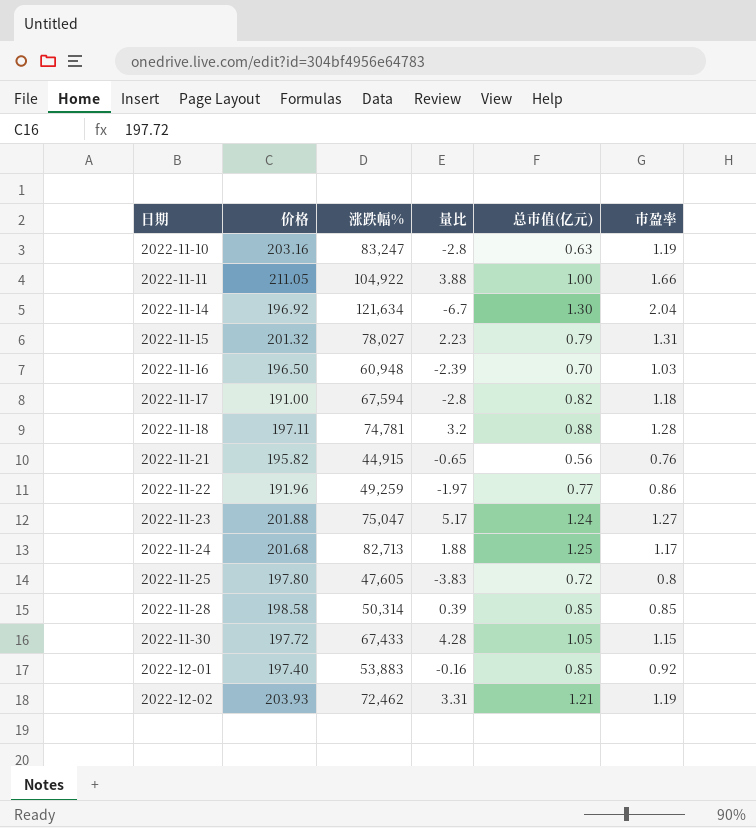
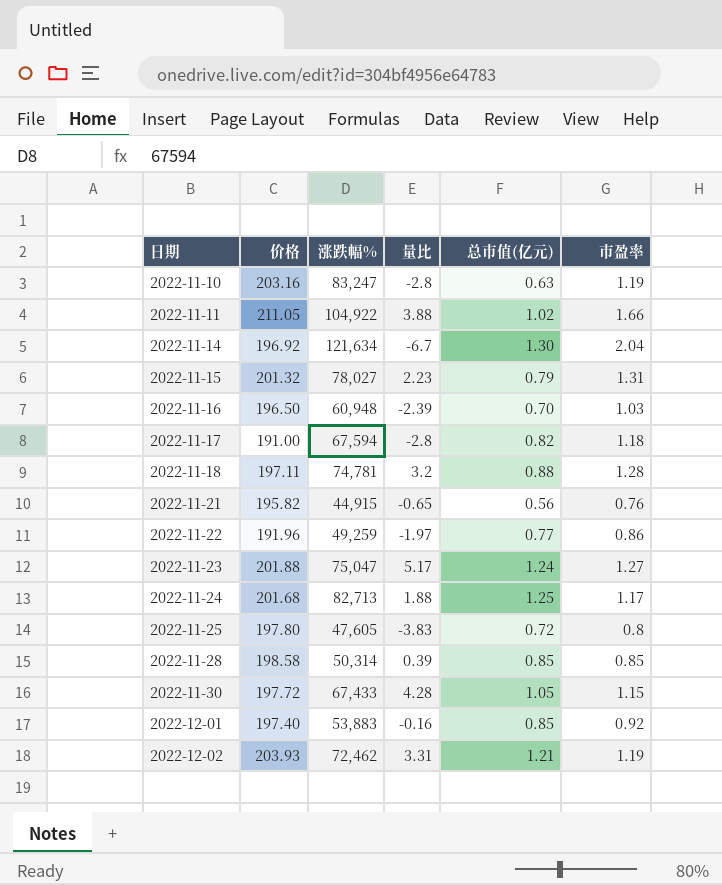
2022-11-11 | 总市值(亿元): 1.00 -> 1.02

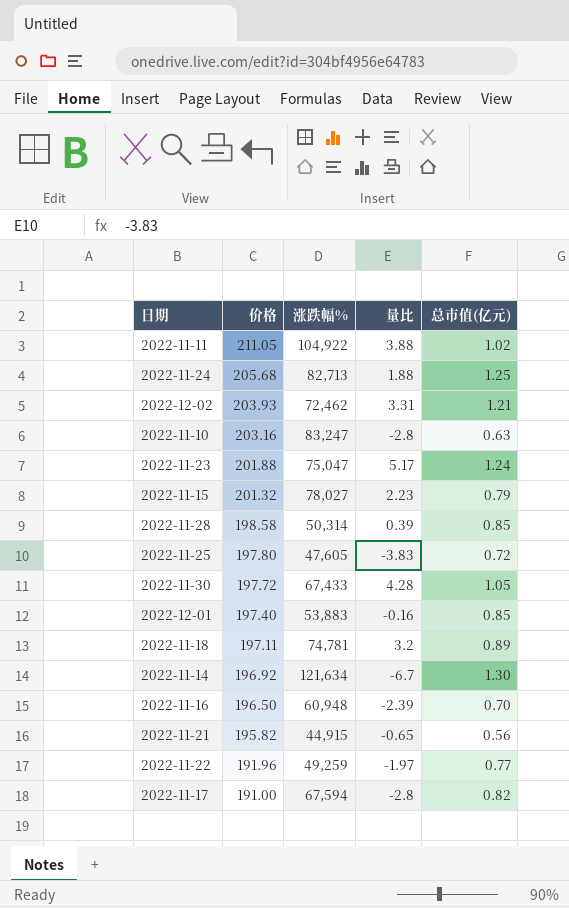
row order: 日期 ascending -> 价格 descending
column 市盈率 | position: 6 -> none
2022-11-24 | 价格: 201.68 -> 205.68
2022-11-18 | 总市值(亿元): 0.88 -> 0.89

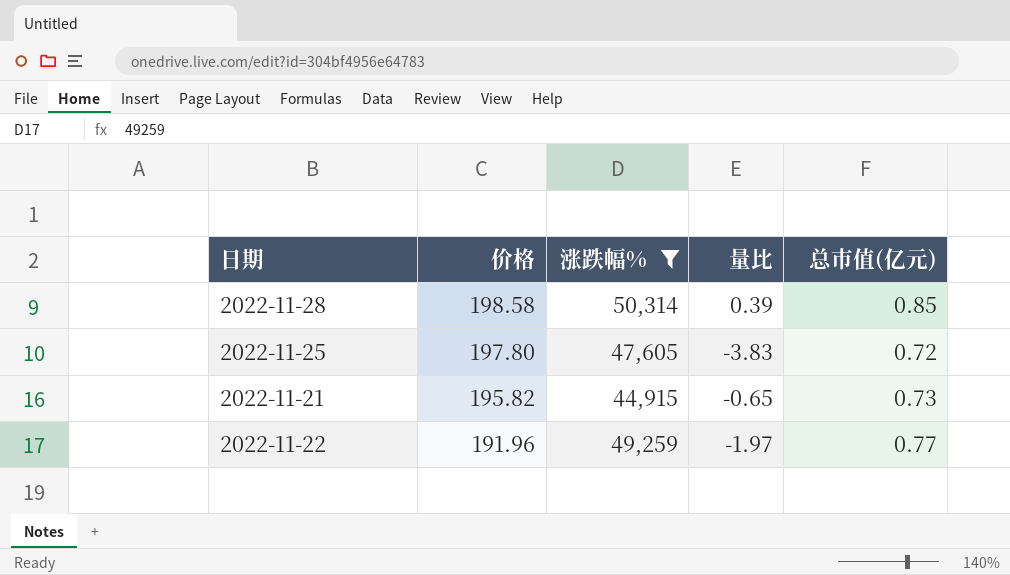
filter: none -> 涨跌幅% <= 50,314
2022-11-21 | 总市值(亿元): 0.56 -> 0.73

